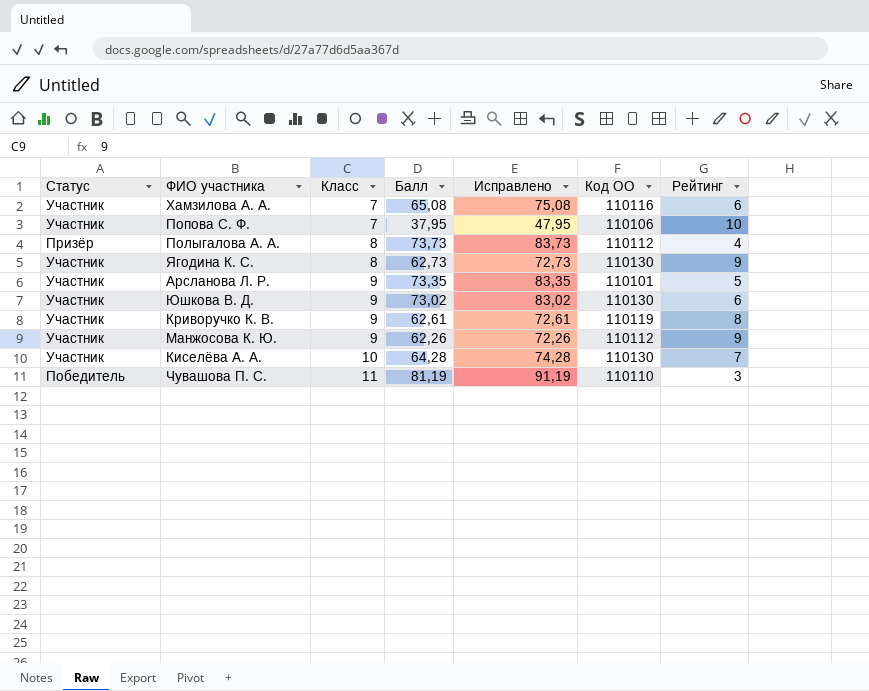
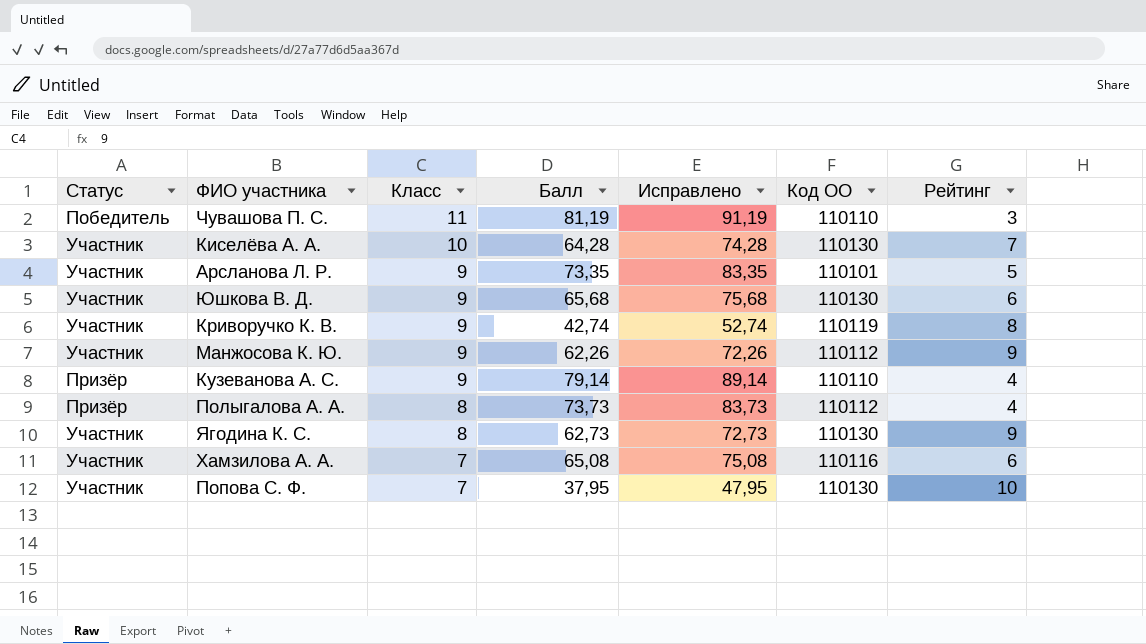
row order: Класс ascending -> Класс descending
Юшкова В. Д. | Балл: 73,02 -> 65,68
Юшкова В. Д. | Исправлено: 83,02 -> 75,68
Криворучко К. В. | Балл: 62,61 -> 42,74
Криворучко К. В. | Исправлено: 72,61 -> 52,74
row Кузеванова А. С.: none -> Призёр | 9 | 79,14 | 89,14 | 110110 | 4
Попова С. Ф. | Код ОО: 110106 -> 110130

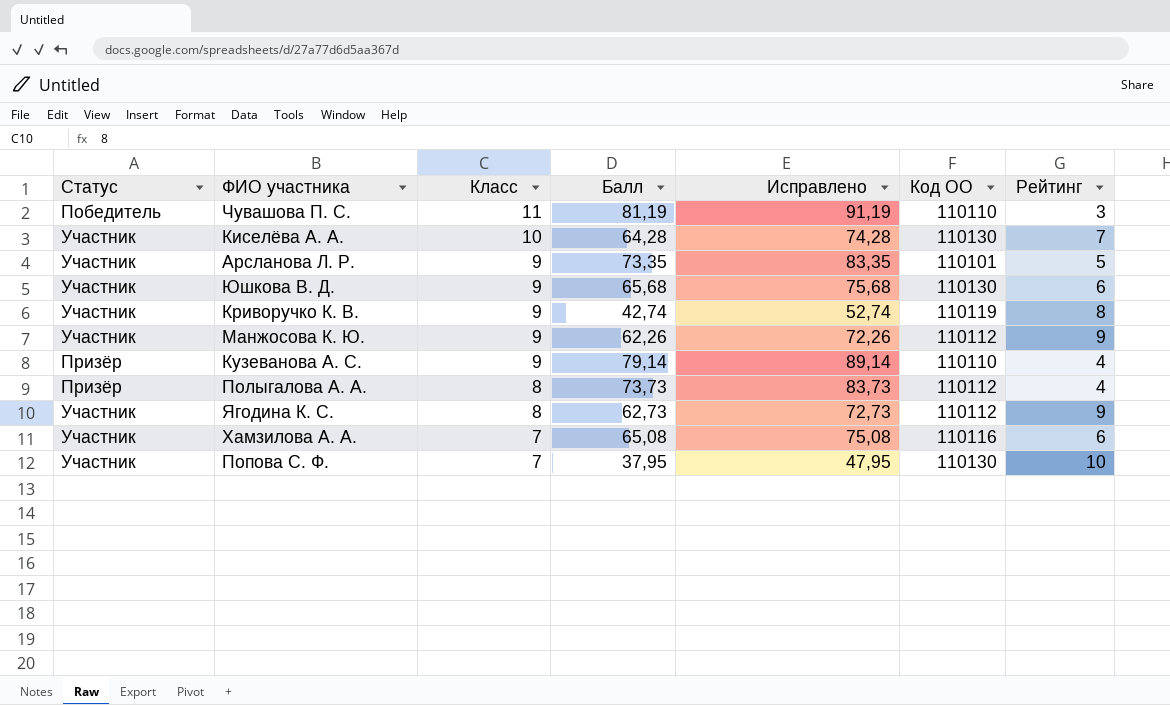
Ягодина К. С. | Код ОО: 110130 -> 110112

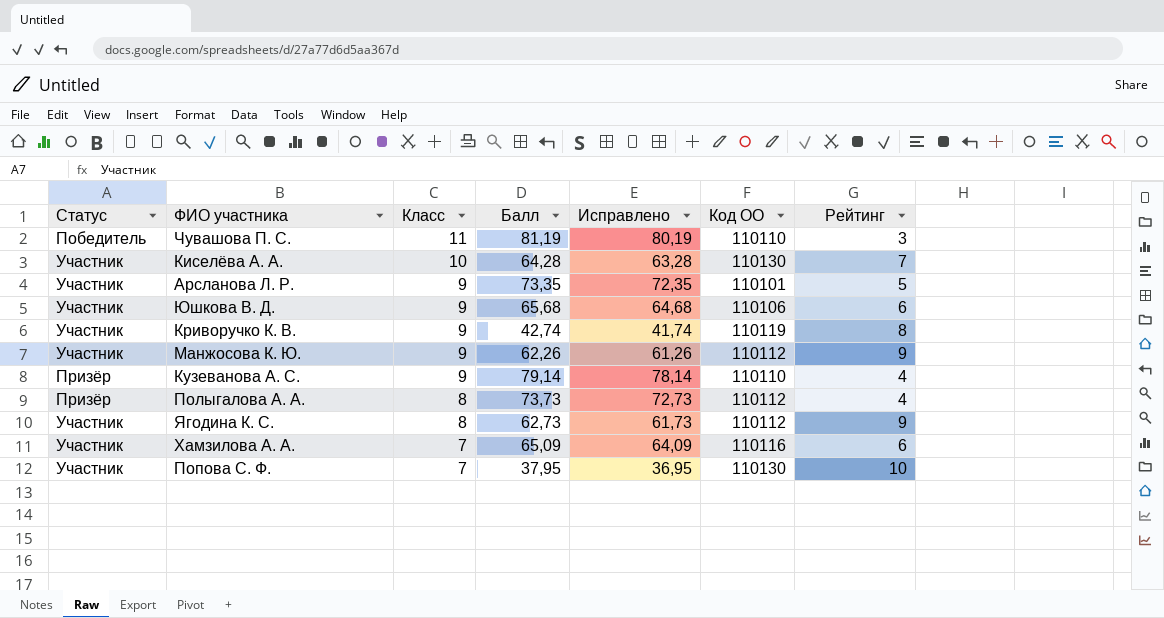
column Исправлено | formula: [Балл] + 10 -> [Балл] - 1
Юшкова В. Д. | Код ОО: 110130 -> 110106
Хамзилова А. А. | Балл: 65,08 -> 65,09

